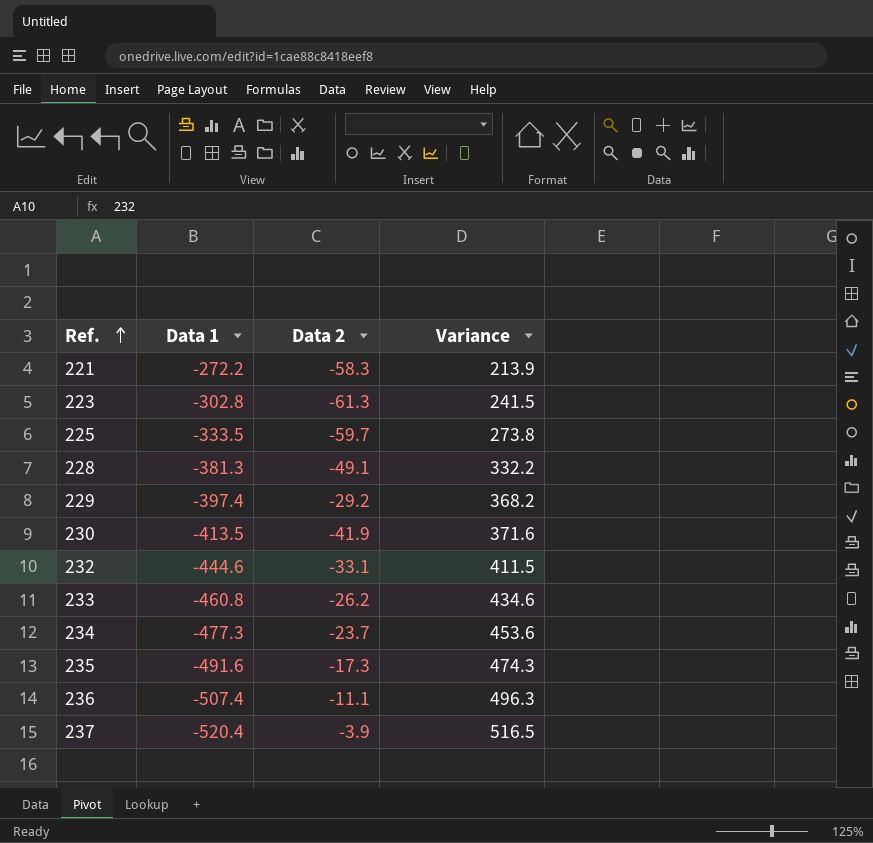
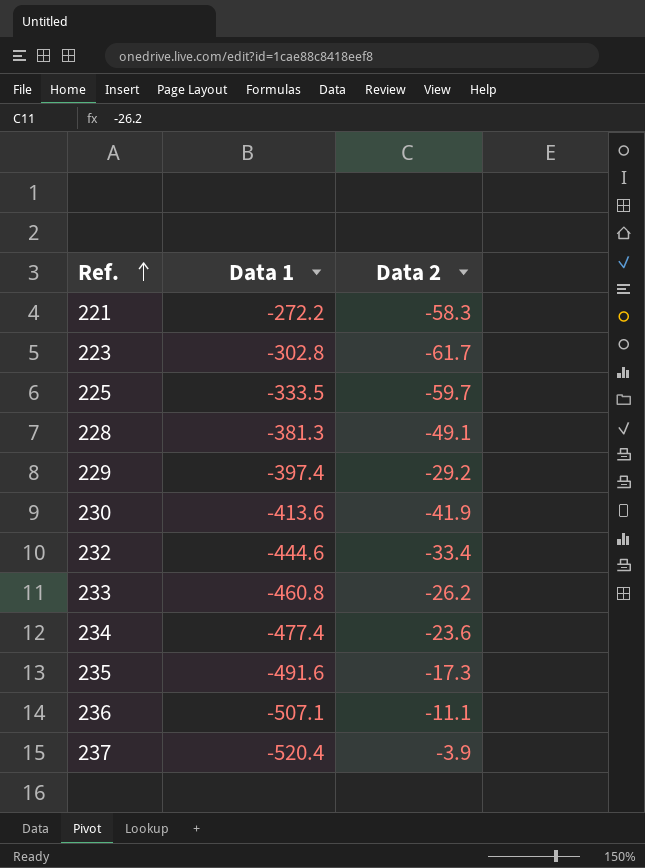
column Variance | formula: [Data 2] - [Data 1] -> none
223 | Data 2: -61.3 -> -61.7
230 | Data 1: -413.5 -> -413.6
232 | Data 2: -33.1 -> -33.4
234 | Data 1: -477.3 -> -477.4
234 | Data 2: -23.7 -> -23.6
236 | Data 1: -507.4 -> -507.1

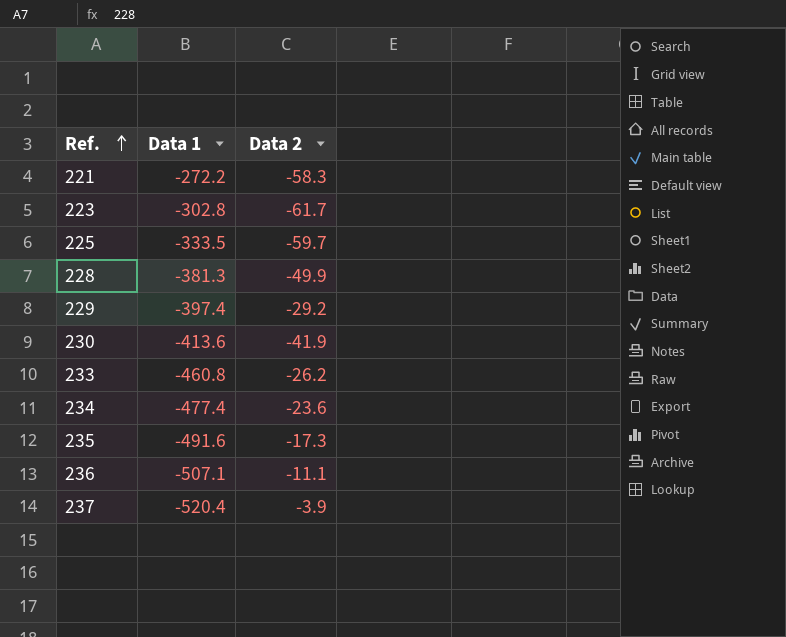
row 232: -444.6 | -33.4 -> none
228 | Data 2: -49.1 -> -49.9

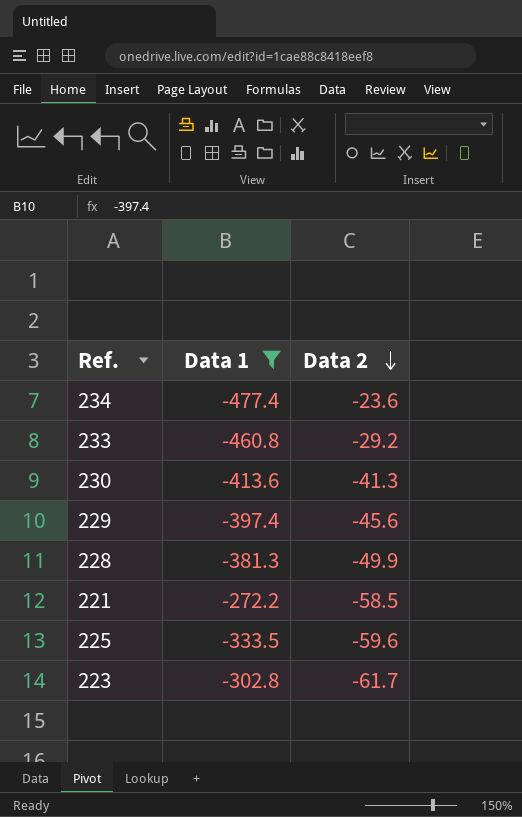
filter: none -> Data 1 >= -477.4
row order: Ref. ascending -> Data 2 descending
233 | Data 2: -26.2 -> -29.2
230 | Data 2: -41.9 -> -41.3
229 | Data 2: -29.2 -> -45.6
221 | Data 2: -58.3 -> -58.5
225 | Data 2: -59.7 -> -59.6

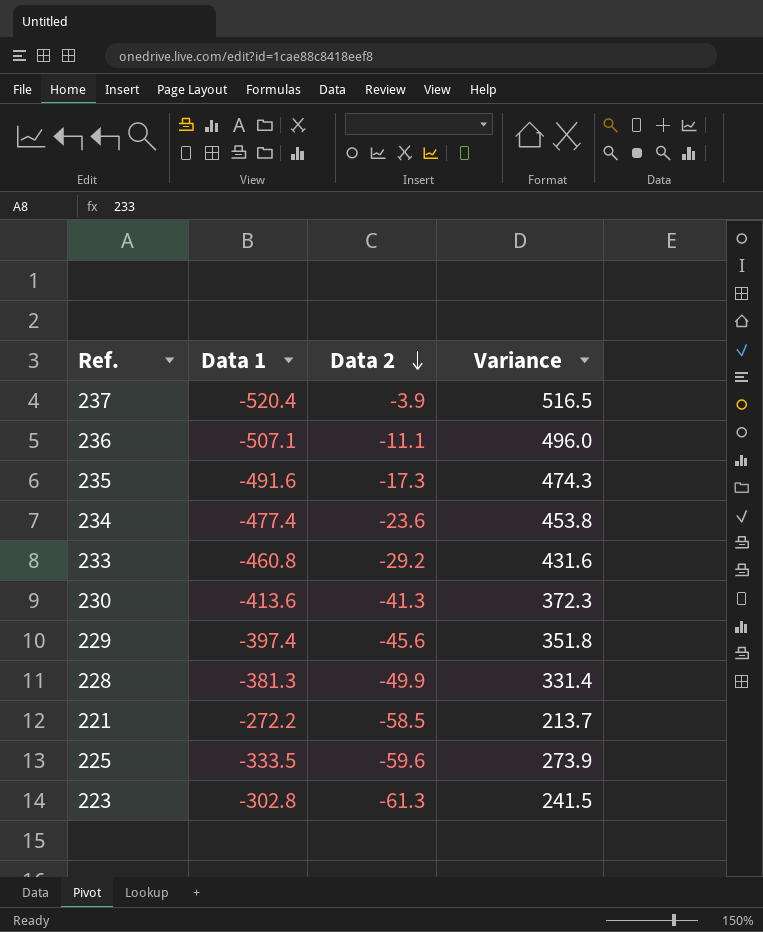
filter: Data 1 >= -477.4 -> none
column Variance | formula: none -> [Data 2] - [Data 1]
223 | Data 2: -61.7 -> -61.3

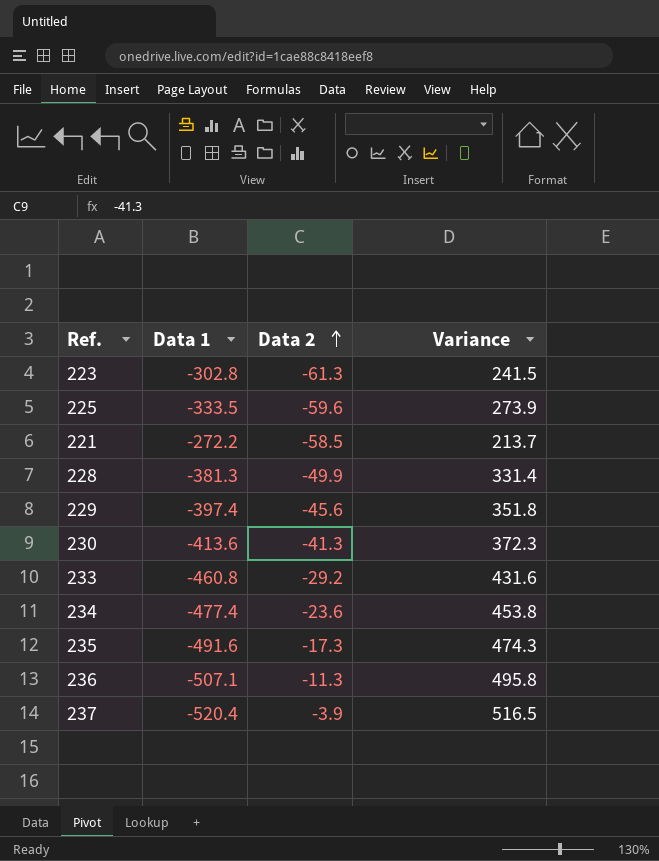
row order: Data 2 descending -> Data 2 ascending
236 | Data 2: -11.1 -> -11.3
236 | Variance: 496.0 -> 495.8

